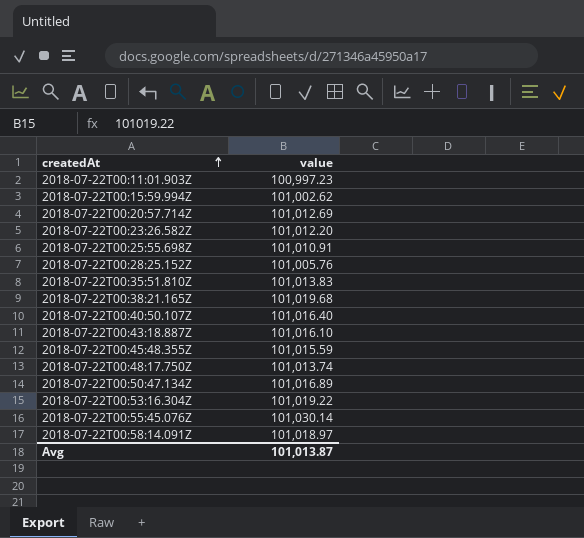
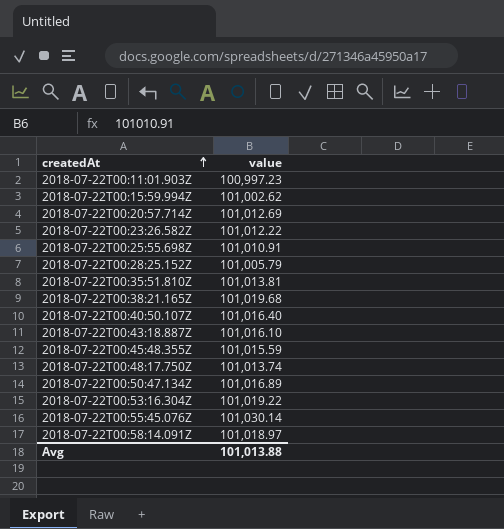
2018-07-22T00:23:26.582Z | value: 101,012.20 -> 101,012.22
2018-07-22T00:28:25.152Z | value: 101,005.76 -> 101,005.79
2018-07-22T00:35:51.810Z | value: 101,013.83 -> 101,013.81
Avg | value: 101,013.87 -> 101,013.88

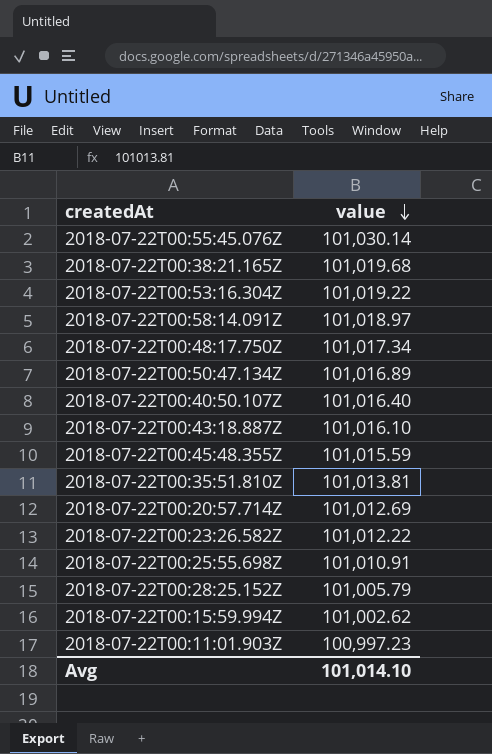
row order: createdAt ascending -> value descending
2018-07-22T00:48:17.750Z | value: 101,013.74 -> 101,017.34
Avg | value: 101,013.88 -> 101,014.10

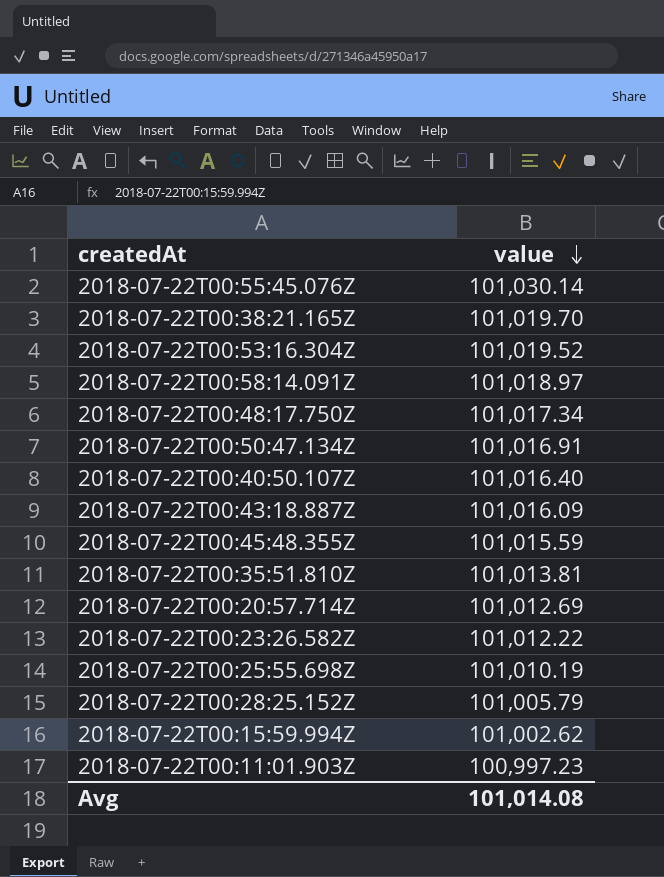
2018-07-22T00:38:21.165Z | value: 101,019.68 -> 101,019.70
2018-07-22T00:53:16.304Z | value: 101,019.22 -> 101,019.52
2018-07-22T00:50:47.134Z | value: 101,016.89 -> 101,016.91
2018-07-22T00:43:18.887Z | value: 101,016.10 -> 101,016.09
2018-07-22T00:25:55.698Z | value: 101,010.91 -> 101,010.19
Avg | value: 101,014.10 -> 101,014.08

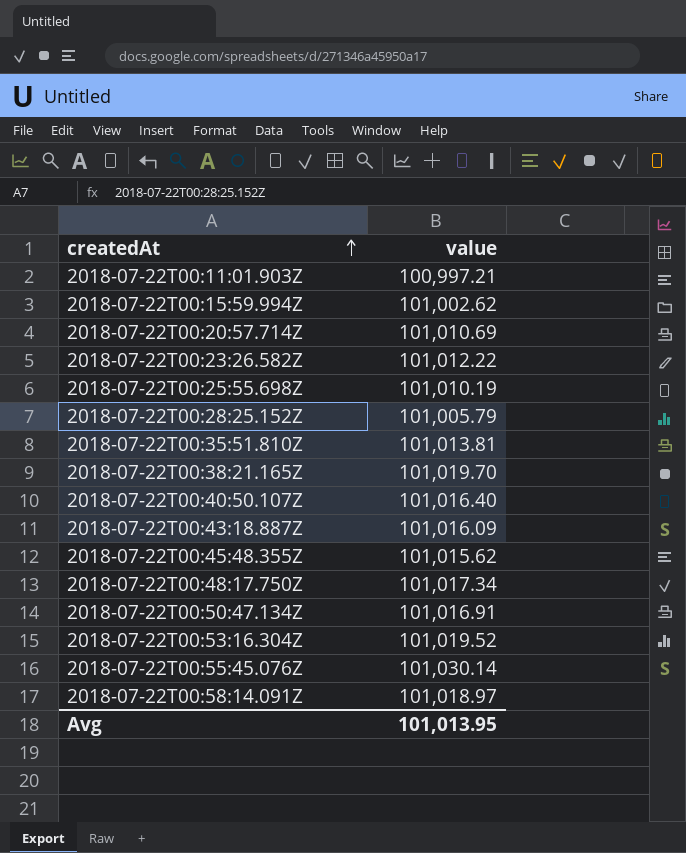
row order: value descending -> createdAt ascending
2018-07-22T00:11:01.903Z | value: 100,997.23 -> 100,997.21
2018-07-22T00:20:57.714Z | value: 101,012.69 -> 101,010.69
2018-07-22T00:45:48.355Z | value: 101,015.59 -> 101,015.62
Avg | value: 101,014.08 -> 101,013.95

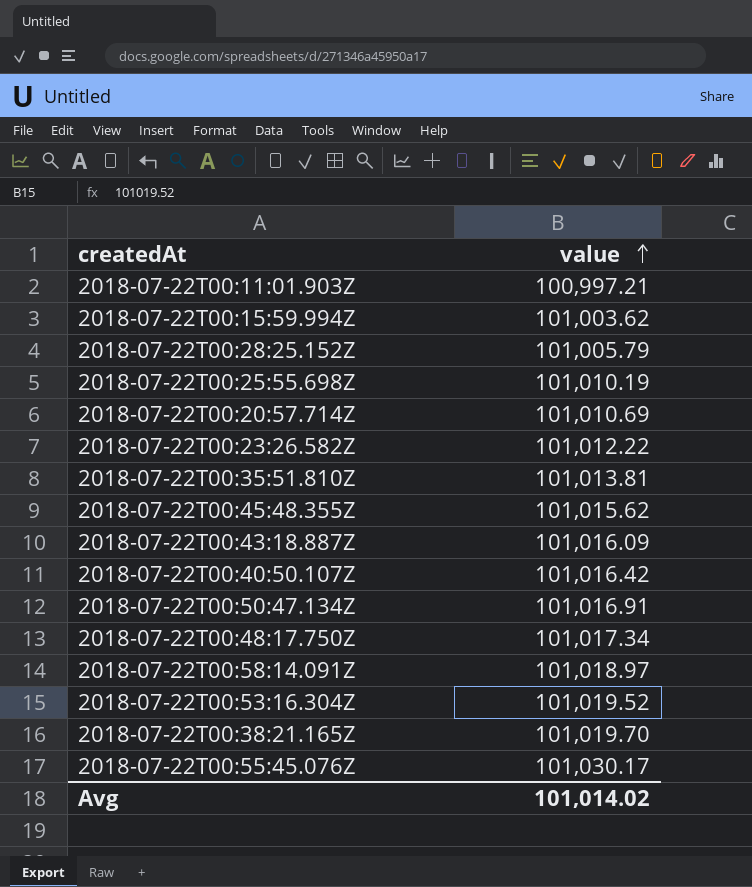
row order: createdAt ascending -> value ascending
2018-07-22T00:15:59.994Z | value: 101,002.62 -> 101,003.62
2018-07-22T00:40:50.107Z | value: 101,016.40 -> 101,016.42
2018-07-22T00:55:45.076Z | value: 101,030.14 -> 101,030.17
Avg | value: 101,013.95 -> 101,014.02

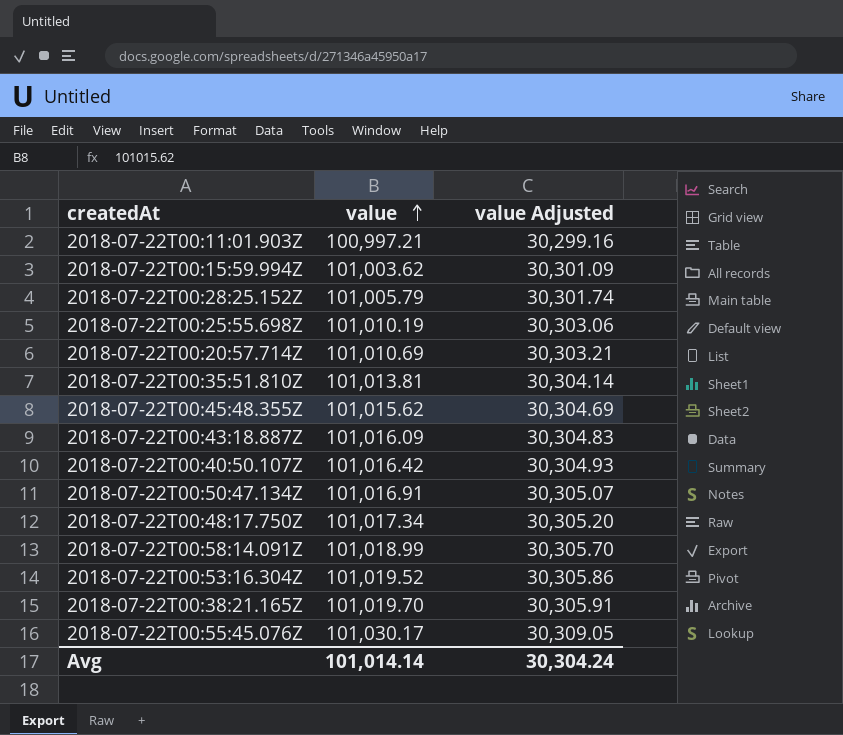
column value Adjusted | formula: none -> [value] * 0.3
row 2018-07-22T00:23:26.582Z: 101,012.22 -> none
2018-07-22T00:58:14.091Z | value: 101,018.97 -> 101,018.99
Avg | value: 101,014.02 -> 101,014.14

